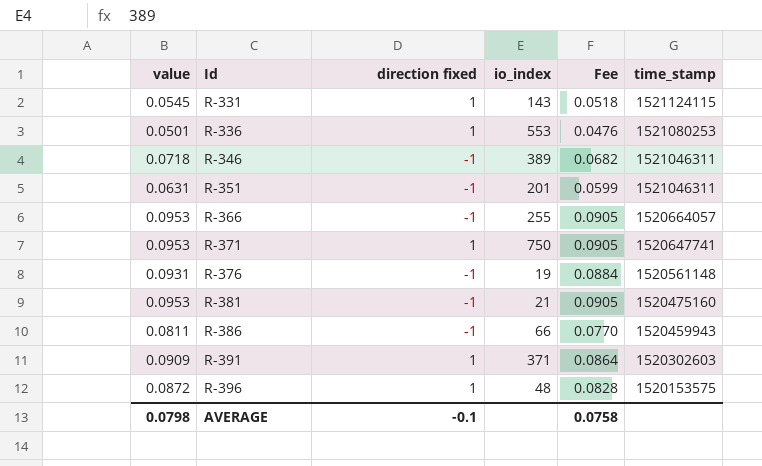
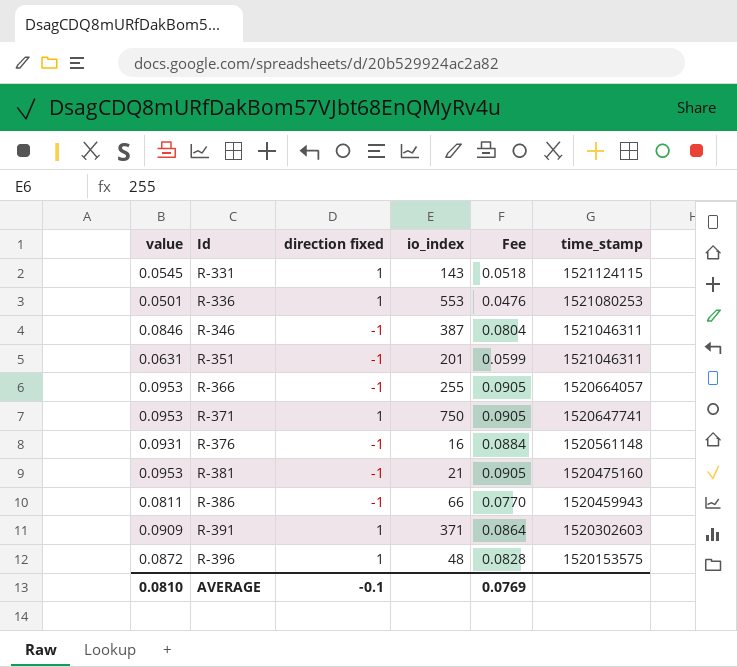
R-346 | value: 0.0718 -> 0.0846
R-346 | io_index: 389 -> 387
R-346 | Fee: 0.0682 -> 0.0804
R-376 | io_index: 19 -> 16
AVERAGE | value: 0.0798 -> 0.0810
AVERAGE | Fee: 0.0758 -> 0.0769

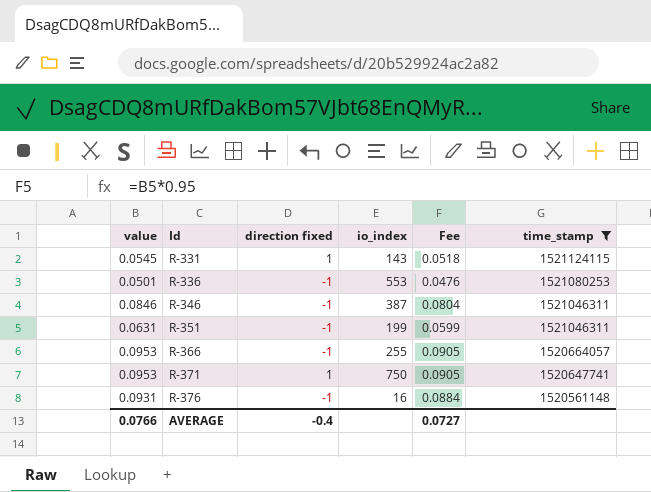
filter: none -> time_stamp >= 1520561148
R-336 | direction fixed: 1 -> -1
R-351 | io_index: 201 -> 199
AVERAGE | value: 0.0810 -> 0.0766
AVERAGE | direction fixed: -0.1 -> -0.4
AVERAGE | Fee: 0.0769 -> 0.0727

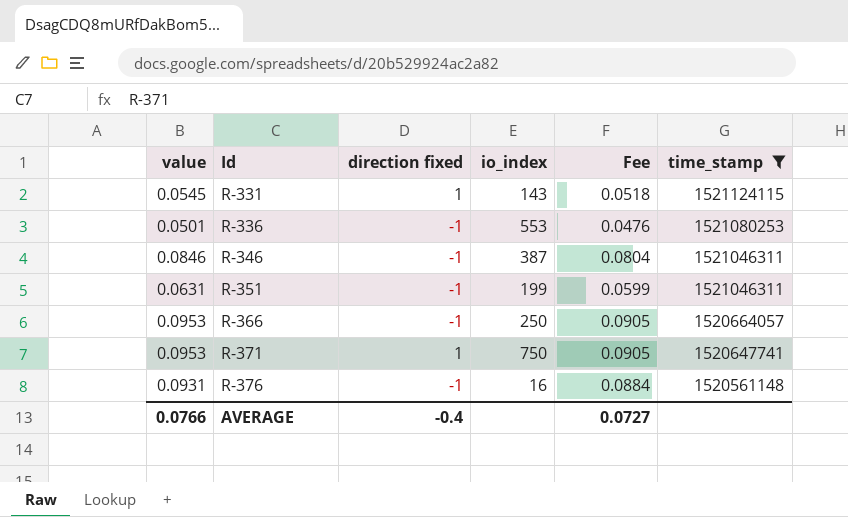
R-366 | io_index: 255 -> 250

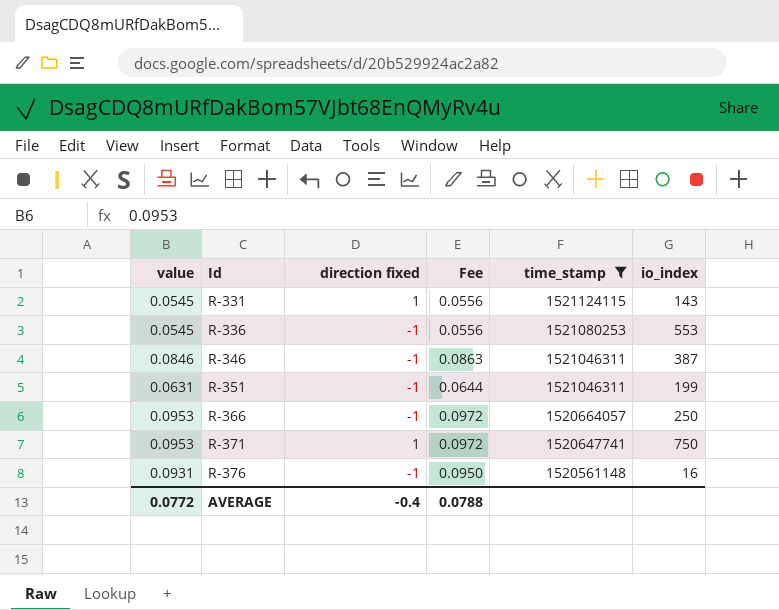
column Fee | formula: [value] * 0.95 -> [value] * 1.02
column io_index | position: 4 -> 6
R-336 | value: 0.0501 -> 0.0545
AVERAGE | value: 0.0766 -> 0.0772
AVERAGE | Fee: 0.0727 -> 0.0788

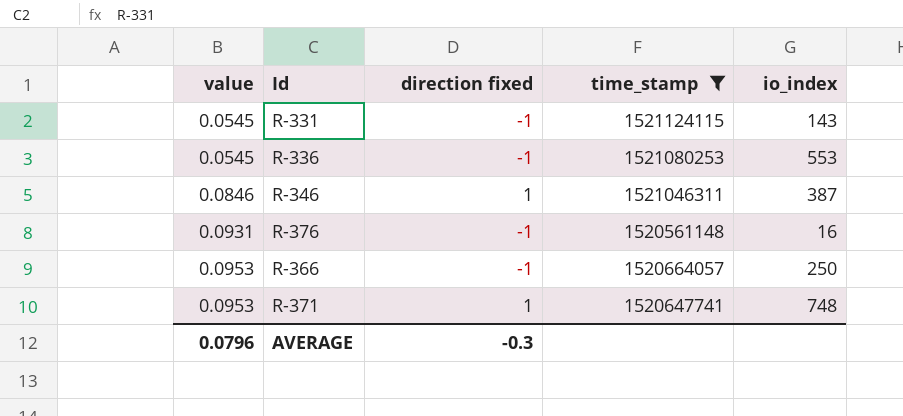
row order: Id ascending -> value ascending
column Fee | formula: [value] * 1.02 -> none
row R-351: 0.0631 | -1 | 0.0644 | 1521046311 | 199 -> none
R-331 | direction fixed: 1 -> -1
R-346 | direction fixed: -1 -> 1
R-371 | io_index: 750 -> 748
AVERAGE | value: 0.0772 -> 0.0796
AVERAGE | direction fixed: -0.4 -> -0.3

